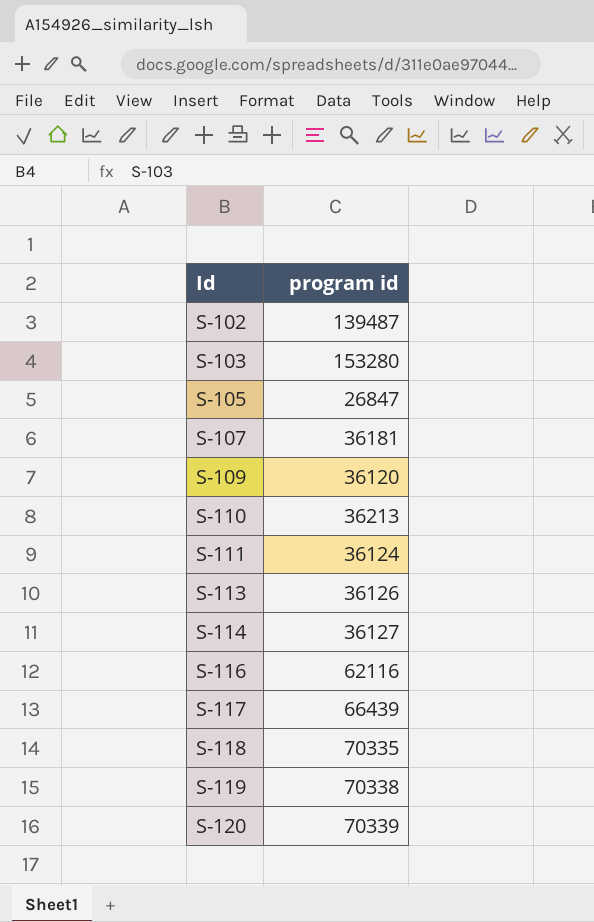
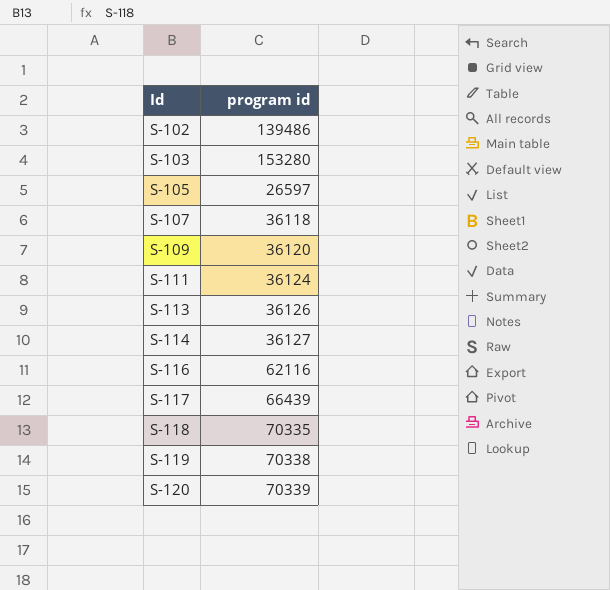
row S-110: 36213 -> none
S-102 | program id: 139487 -> 139486
S-105 | program id: 26847 -> 26597
S-107 | program id: 36181 -> 36118

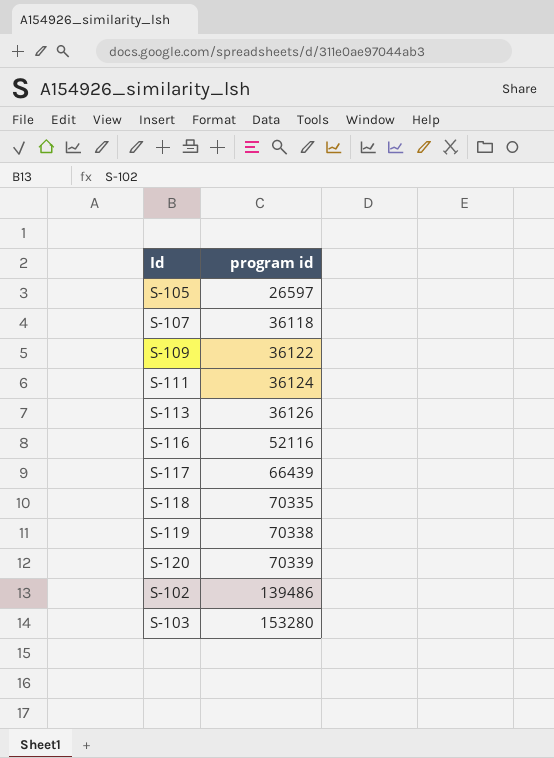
row order: Id ascending -> program id ascending
row S-114: 36127 -> none
S-109 | program id: 36120 -> 36122
S-116 | program id: 62116 -> 52116

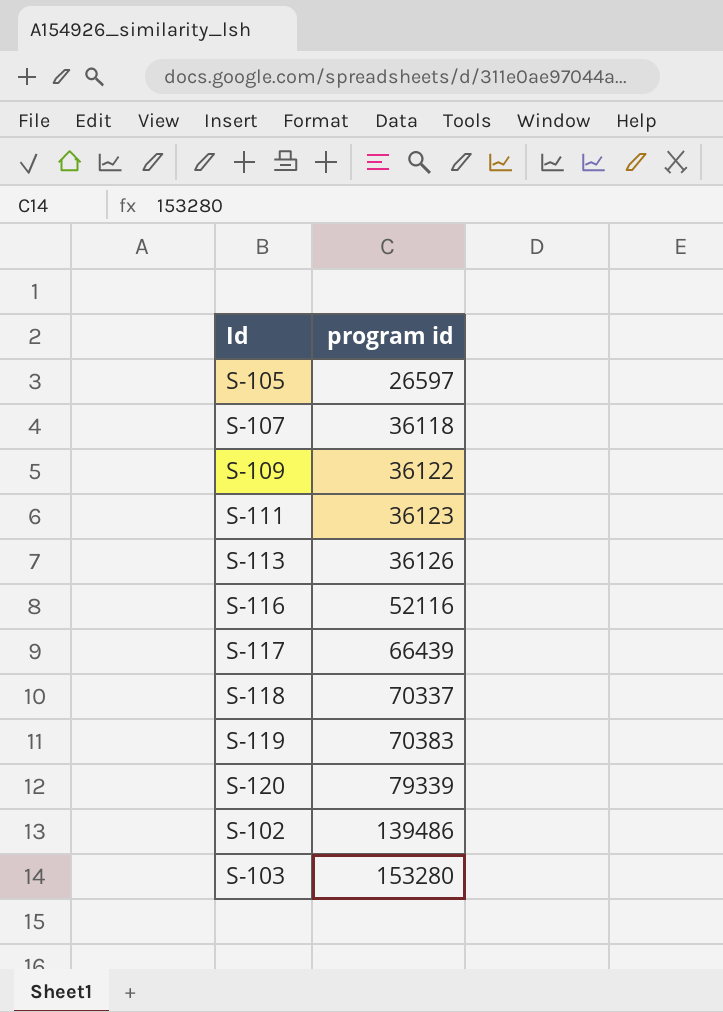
S-111 | program id: 36124 -> 36123
S-118 | program id: 70335 -> 70337
S-119 | program id: 70338 -> 70383
S-120 | program id: 70339 -> 79339

